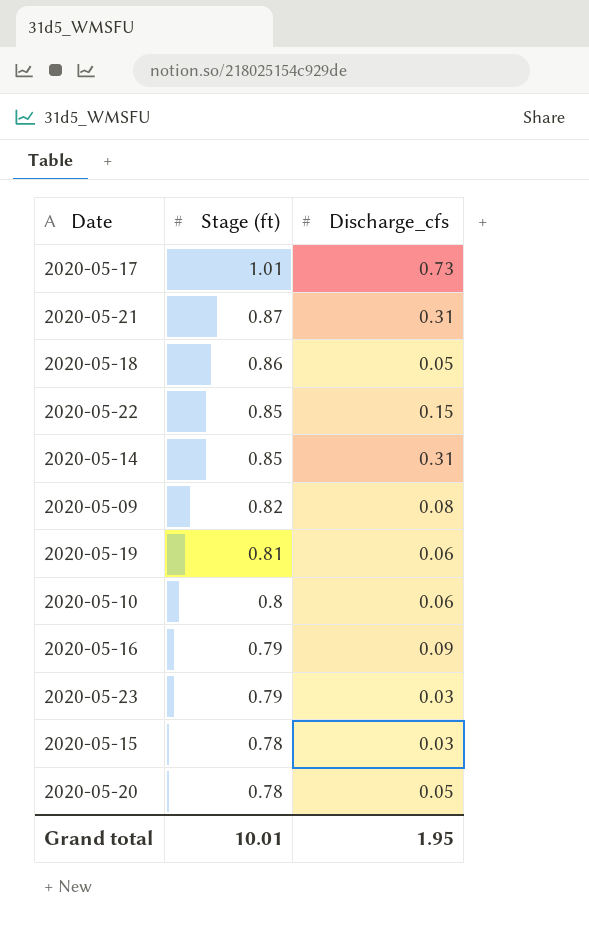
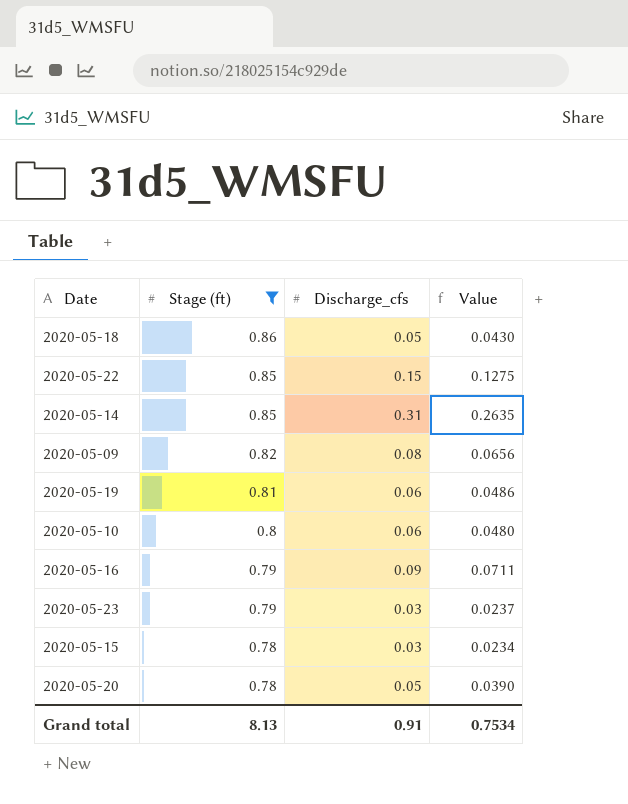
filter: none -> Stage (ft) <= 0.86
column Value | formula: none -> [Stage (ft)] * [Discharge_cfs]
Grand total | Stage (ft): 10.01 -> 8.13
Grand total | Discharge_cfs: 1.95 -> 0.91

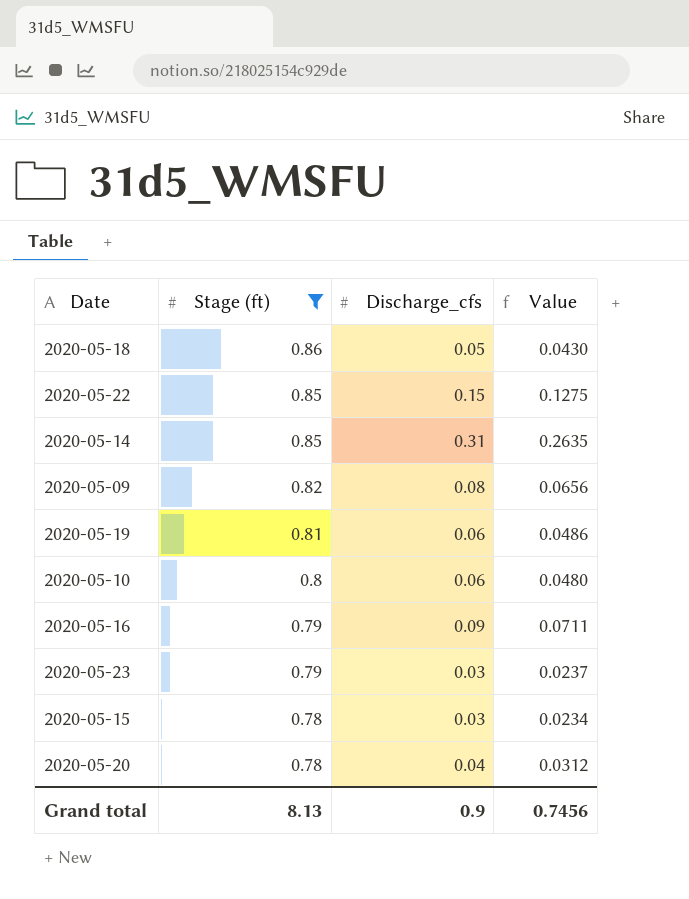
2020-05-20 | Discharge_cfs: 0.05 -> 0.04
2020-05-20 | Value: 0.0390 -> 0.0312
Grand total | Discharge_cfs: 0.91 -> 0.9
Grand total | Value: 0.7534 -> 0.7456

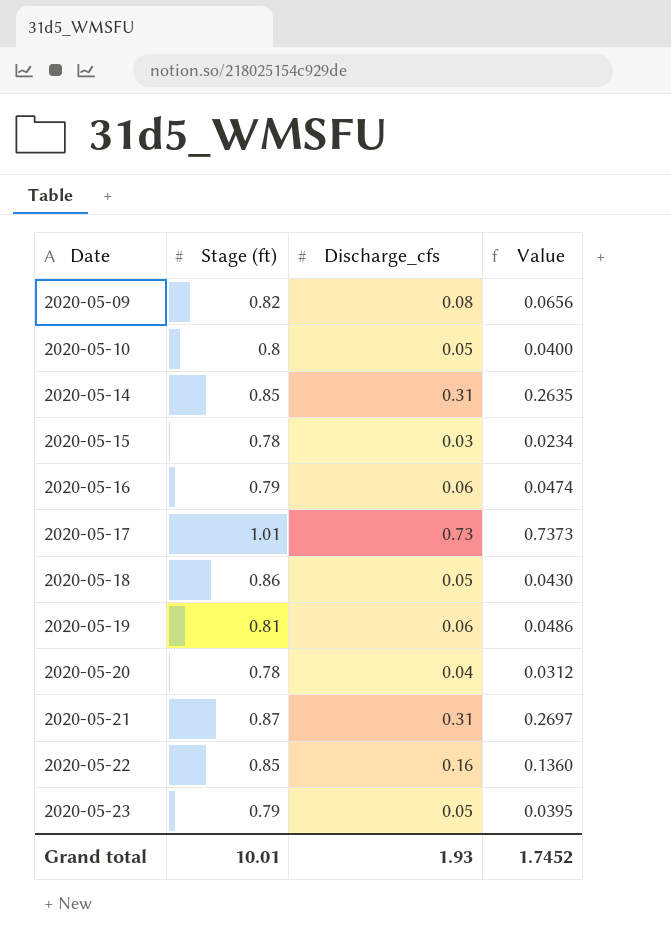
filter: Stage (ft) <= 0.86 -> none
row order: Stage (ft) descending -> Date ascending
2020-05-10 | Discharge_cfs: 0.06 -> 0.05
2020-05-10 | Value: 0.0480 -> 0.0400
2020-05-16 | Discharge_cfs: 0.09 -> 0.06
2020-05-16 | Value: 0.0711 -> 0.0474
2020-05-22 | Discharge_cfs: 0.15 -> 0.16
2020-05-22 | Value: 0.1275 -> 0.1360
2020-05-23 | Discharge_cfs: 0.03 -> 0.05
2020-05-23 | Value: 0.0237 -> 0.0395
Grand total | Stage (ft): 8.13 -> 10.01
Grand total | Discharge_cfs: 0.9 -> 1.93
Grand total | Value: 0.7456 -> 1.7452

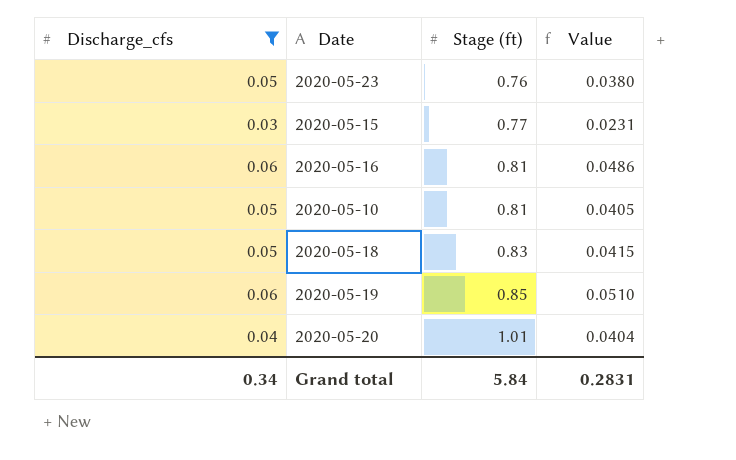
filter: none -> Discharge_cfs <= 0.06
row order: Date ascending -> Stage (ft) ascending
column Discharge_cfs | position: 3 -> 1
2020-05-23 | Stage (ft): 0.79 -> 0.76
2020-05-23 | Value: 0.0395 -> 0.0380
2020-05-15 | Stage (ft): 0.78 -> 0.77
2020-05-15 | Value: 0.0234 -> 0.0231
2020-05-16 | Stage (ft): 0.79 -> 0.81
2020-05-16 | Value: 0.0474 -> 0.0486
2020-05-10 | Stage (ft): 0.8 -> 0.81
2020-05-10 | Value: 0.0400 -> 0.0405
2020-05-18 | Stage (ft): 0.86 -> 0.83
2020-05-18 | Value: 0.0430 -> 0.0415
2020-05-19 | Stage (ft): 0.81 -> 0.85
2020-05-19 | Value: 0.0486 -> 0.0510
2020-05-20 | Stage (ft): 0.78 -> 1.01
2020-05-20 | Value: 0.0312 -> 0.0404
Grand total | Discharge_cfs: 1.93 -> 0.34
Grand total | Stage (ft): 10.01 -> 5.84
Grand total | Value: 1.7452 -> 0.2831

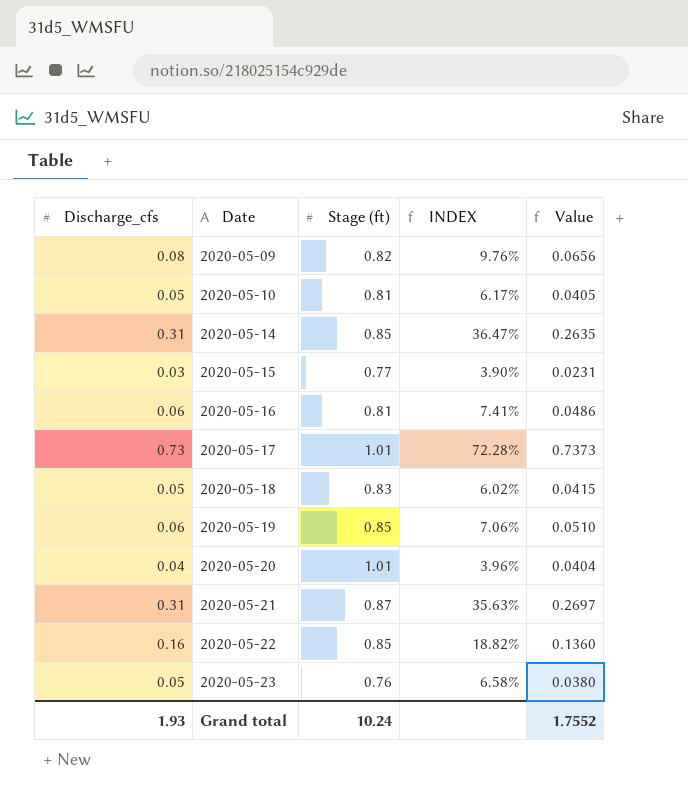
filter: Discharge_cfs <= 0.06 -> none
row order: Stage (ft) ascending -> Date ascending
column INDEX | formula: none -> [Discharge_cfs] / [Stage (ft)]
Grand total | Discharge_cfs: 0.34 -> 1.93
Grand total | Stage (ft): 5.84 -> 10.24
Grand total | Value: 0.2831 -> 1.7552

